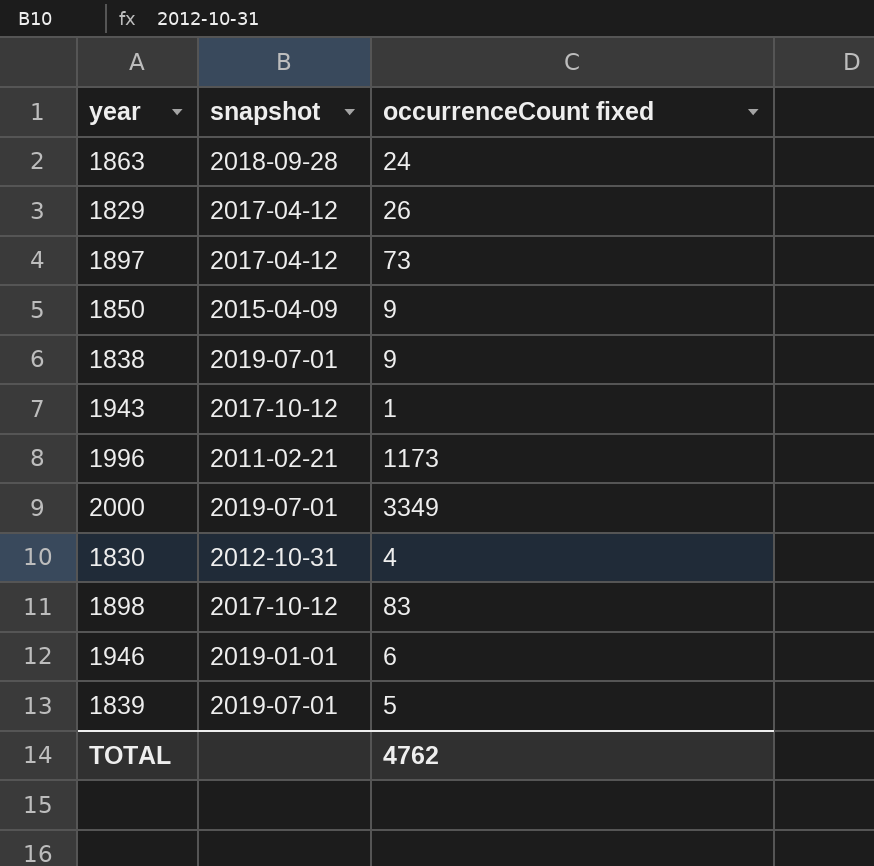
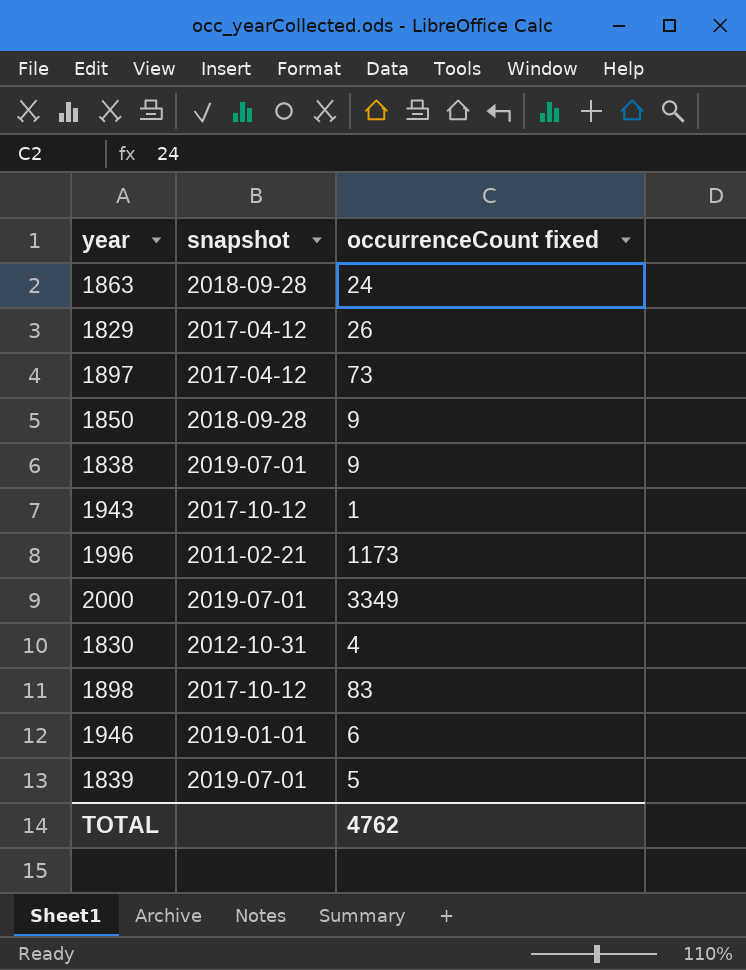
1850 | snapshot: 2015-04-09 -> 2018-09-28

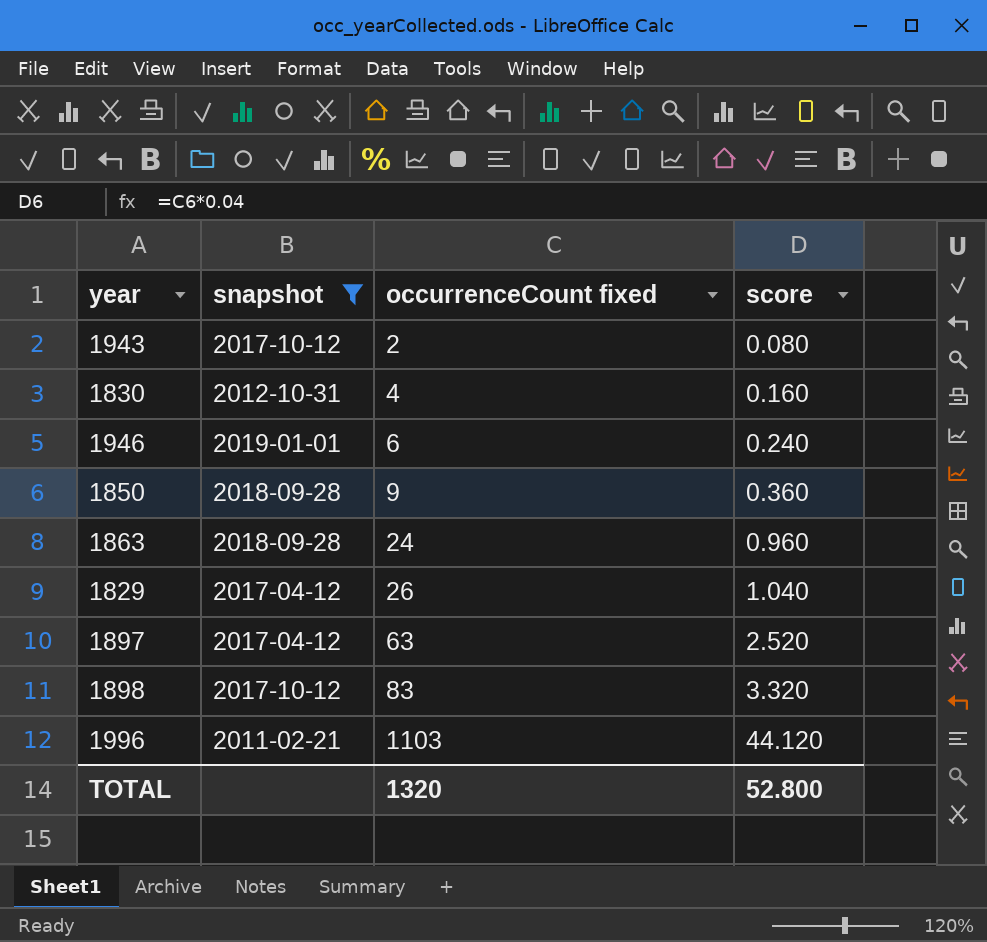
filter: none -> snapshot != 2019-07-01
row order: none -> occurrenceCount fixed ascending
column score | formula: none -> [occurrenceCount fixed] * 0.04
1943 | occurrenceCount fixed: 1 -> 2
1897 | occurrenceCount fixed: 73 -> 63
1996 | occurrenceCount fixed: 1173 -> 1103
TOTAL | occurrenceCount fixed: 4762 -> 1320

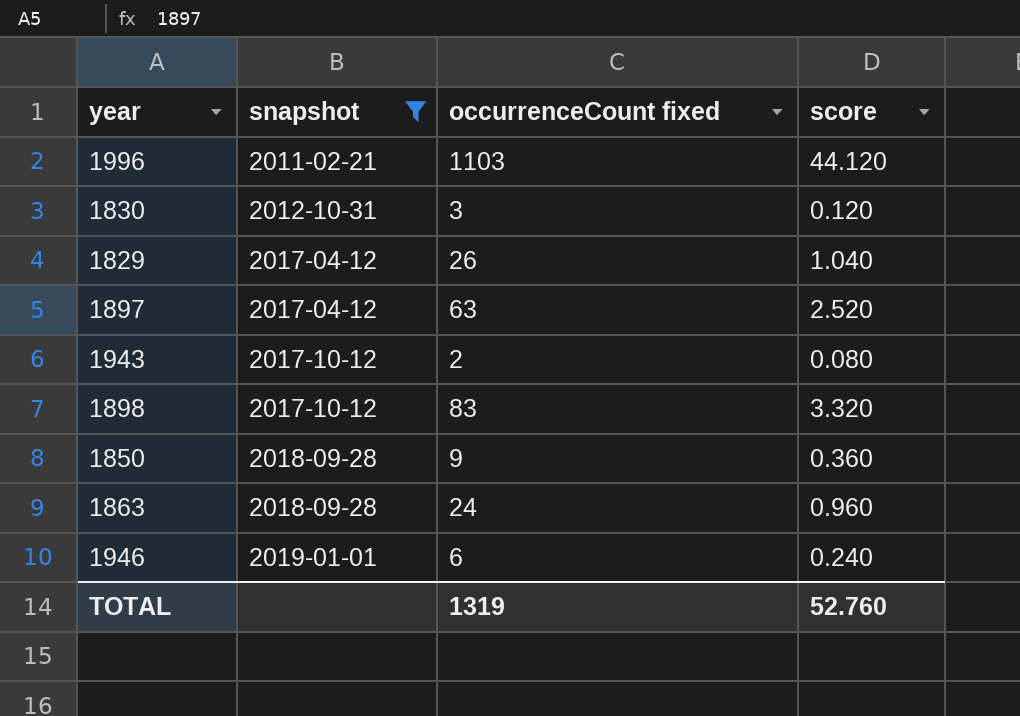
row order: occurrenceCount fixed ascending -> snapshot ascending
1830 | occurrenceCount fixed: 4 -> 3
1830 | score: 0.160 -> 0.120
TOTAL | occurrenceCount fixed: 1320 -> 1319
TOTAL | score: 52.800 -> 52.760

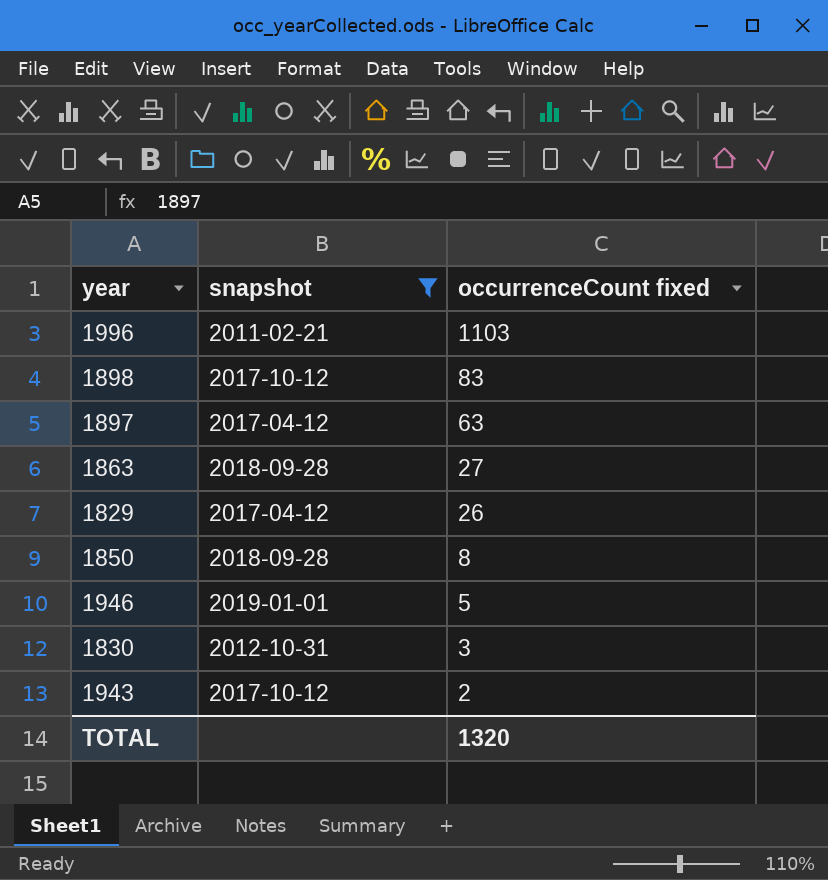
row order: snapshot ascending -> occurrenceCount fixed descending
column score | formula: [occurrenceCount fixed] * 0.04 -> none
1863 | occurrenceCount fixed: 24 -> 27
1850 | occurrenceCount fixed: 9 -> 8
1946 | occurrenceCount fixed: 6 -> 5
TOTAL | occurrenceCount fixed: 1319 -> 1320

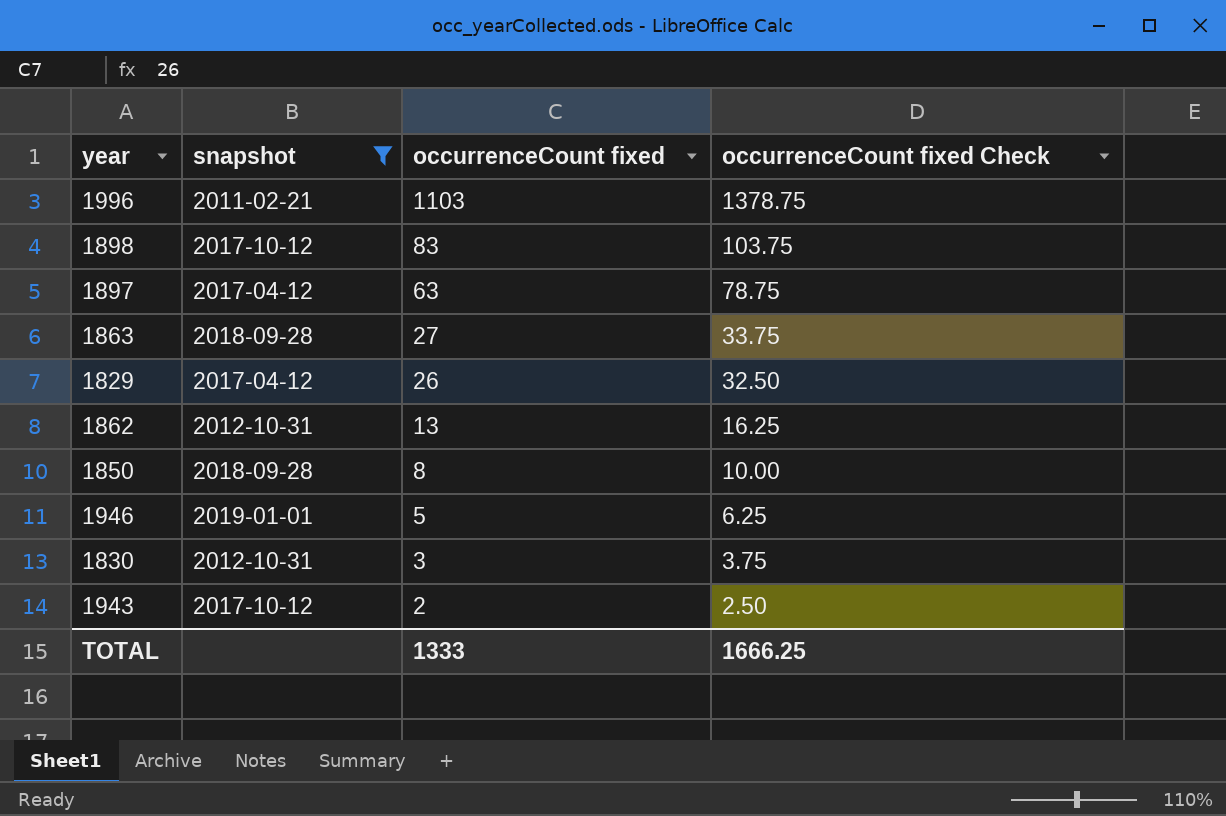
column occurrenceCount fixed Check | formula: none -> [occurrenceCount fixed] * 1.25
row 1862: none -> 2012-10-31 | 13 | 16.25
TOTAL | occurrenceCount fixed: 1320 -> 1333

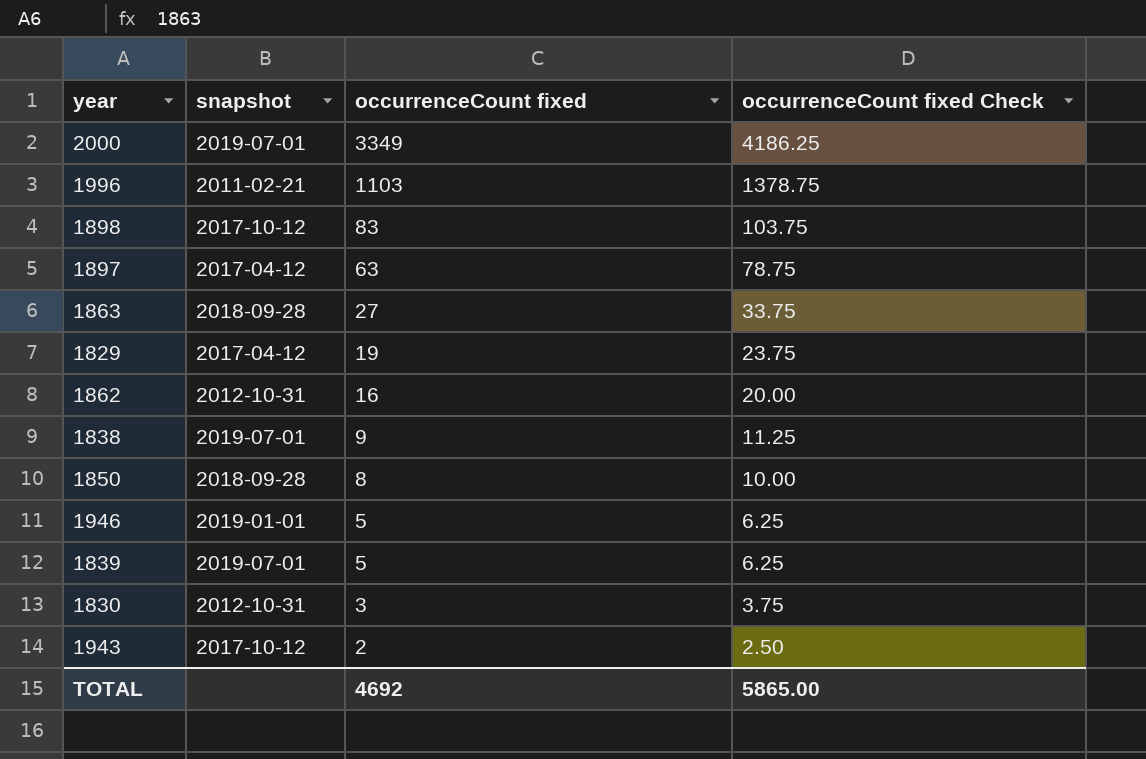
filter: snapshot != 2019-07-01 -> none
1829 | occurrenceCount fixed: 26 -> 19
1829 | occurrenceCount fixed Check: 32.50 -> 23.75
1862 | occurrenceCount fixed: 13 -> 16
1862 | occurrenceCount fixed Check: 16.25 -> 20.00
TOTAL | occurrenceCount fixed: 1333 -> 4692
TOTAL | occurrenceCount fixed Check: 1666.25 -> 5865.00

